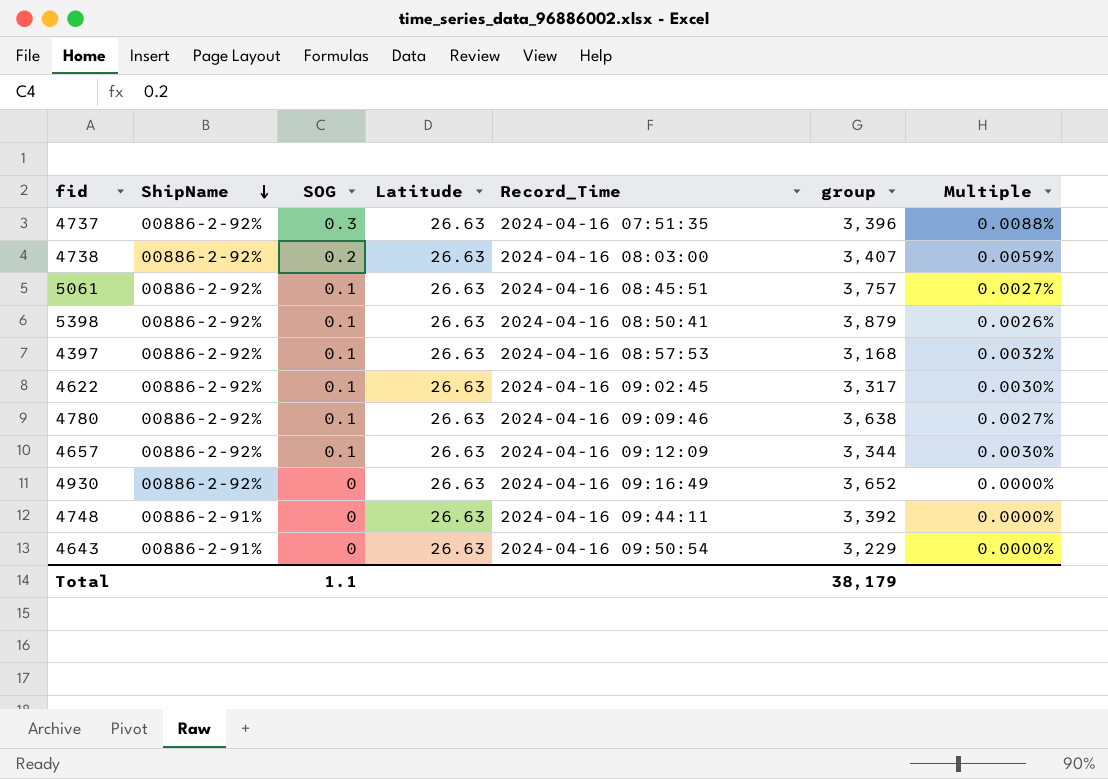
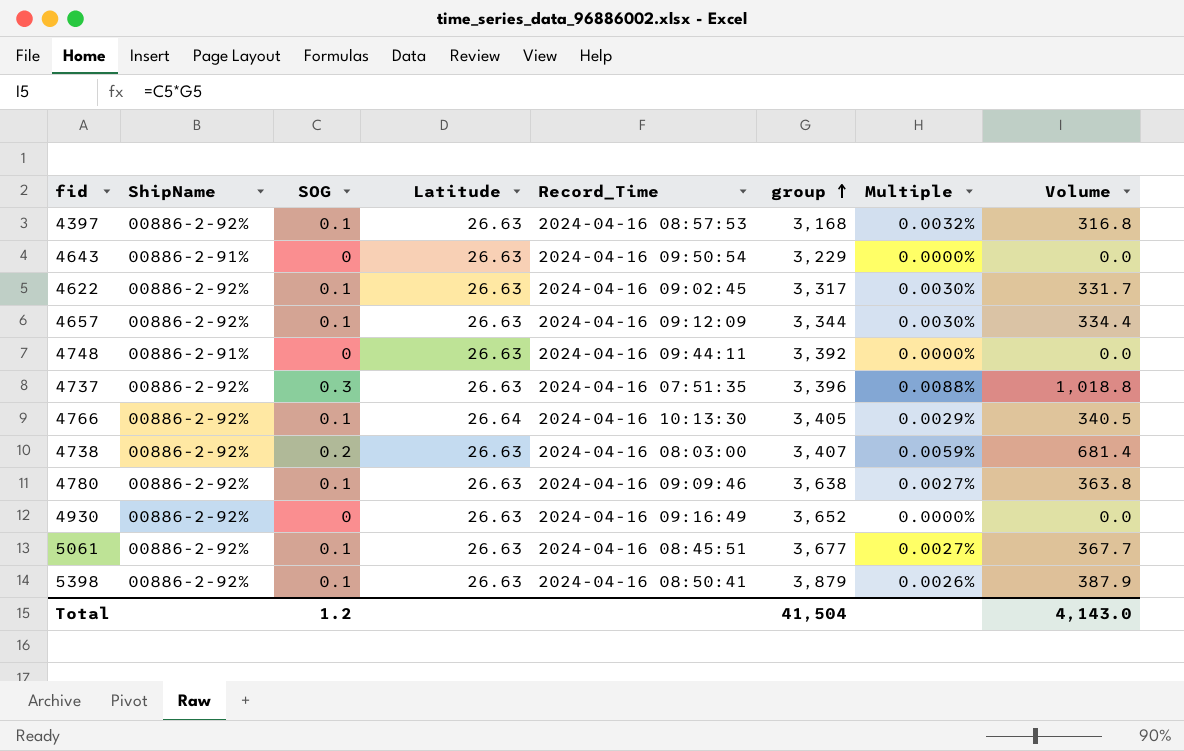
row order: ShipName descending -> group ascending
column Volume | formula: none -> [SOG] * [group]
row 4766: none -> 00886-2-92% | 0.1 | 26.64 | 2024-04-16 10:13:30 | 3,405 | 0.0029% | 340.5
5061 | group: 3,757 -> 3,677
Total | SOG: 1.1 -> 1.2
Total | group: 38,179 -> 41,504

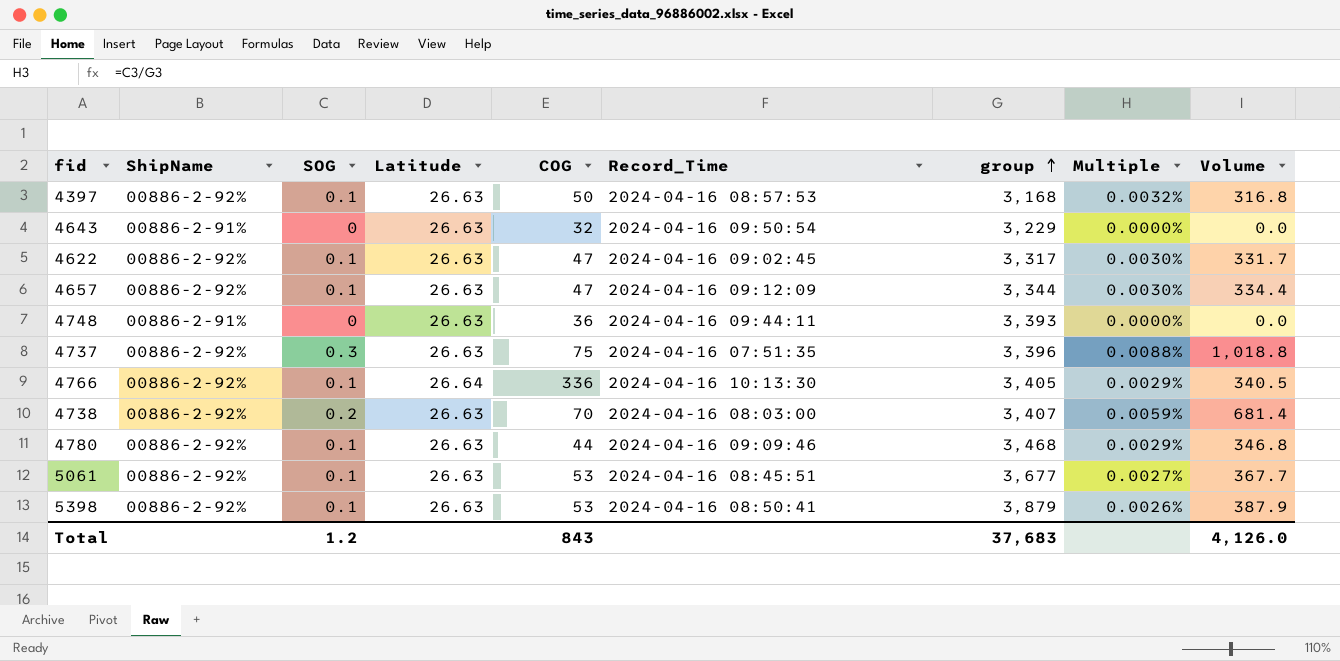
column COG | position: none -> 5
row 4930: 00886-2-92% | 0 | 26.63 | 2024-04-16 09:16:49 | 3,652 | 0.0000% | 0.0 -> none
4748 | group: 3,392 -> 3,393
4780 | group: 3,638 -> 3,468
4780 | Multiple: 0.0027% -> 0.0029%
4780 | Volume: 363.8 -> 346.8
Total | group: 41,504 -> 37,683
Total | Volume: 4,143.0 -> 4,126.0

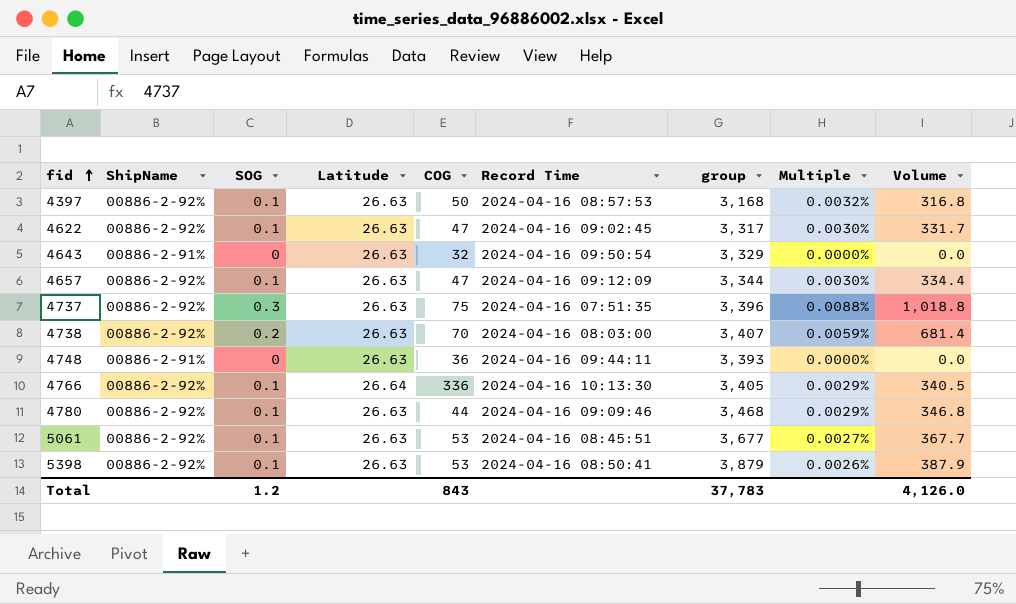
row order: group ascending -> fid ascending
column name: Record_Time -> Record Time
4643 | group: 3,229 -> 3,329
Total | group: 37,683 -> 37,783

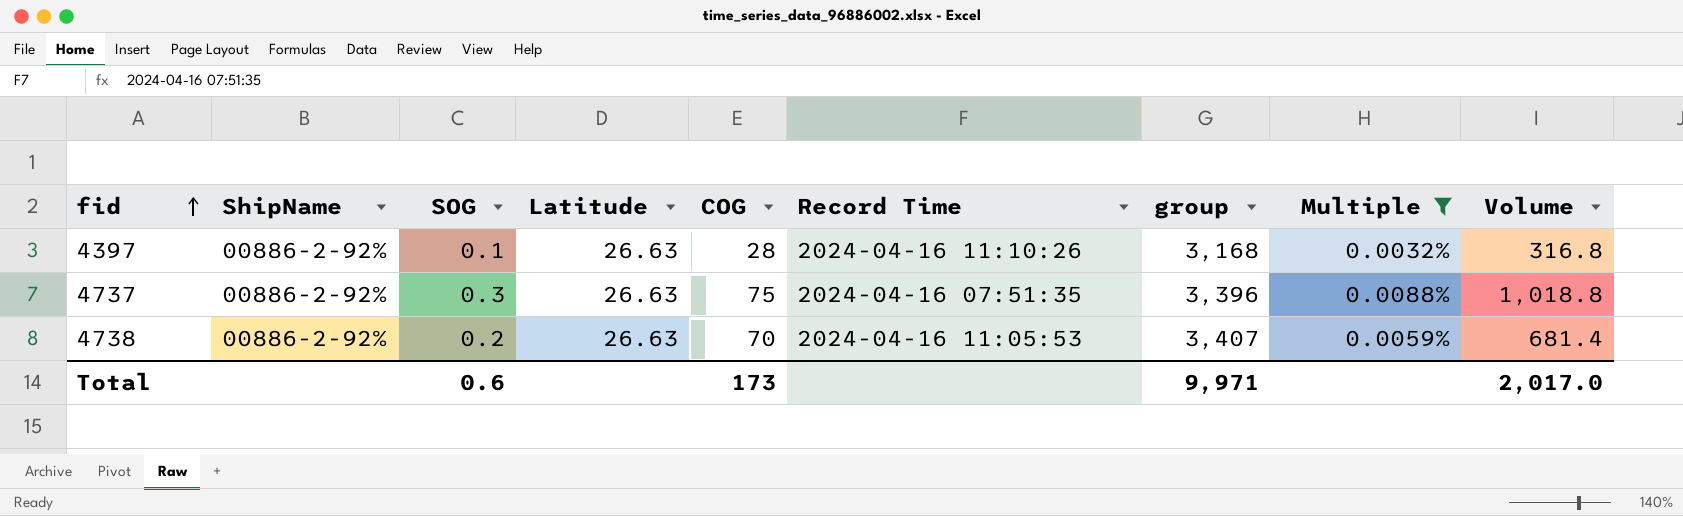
filter: none -> Multiple >= 0.0032%
4397 | COG: 50 -> 28
4397 | Record Time: 2024-04-16 08:57:53 -> 2024-04-16 11:10:26
4738 | Record Time: 2024-04-16 08:03:00 -> 2024-04-16 11:05:53
Total | SOG: 1.2 -> 0.6
Total | COG: 843 -> 173
Total | group: 37,783 -> 9,971
Total | Volume: 4,126.0 -> 2,017.0

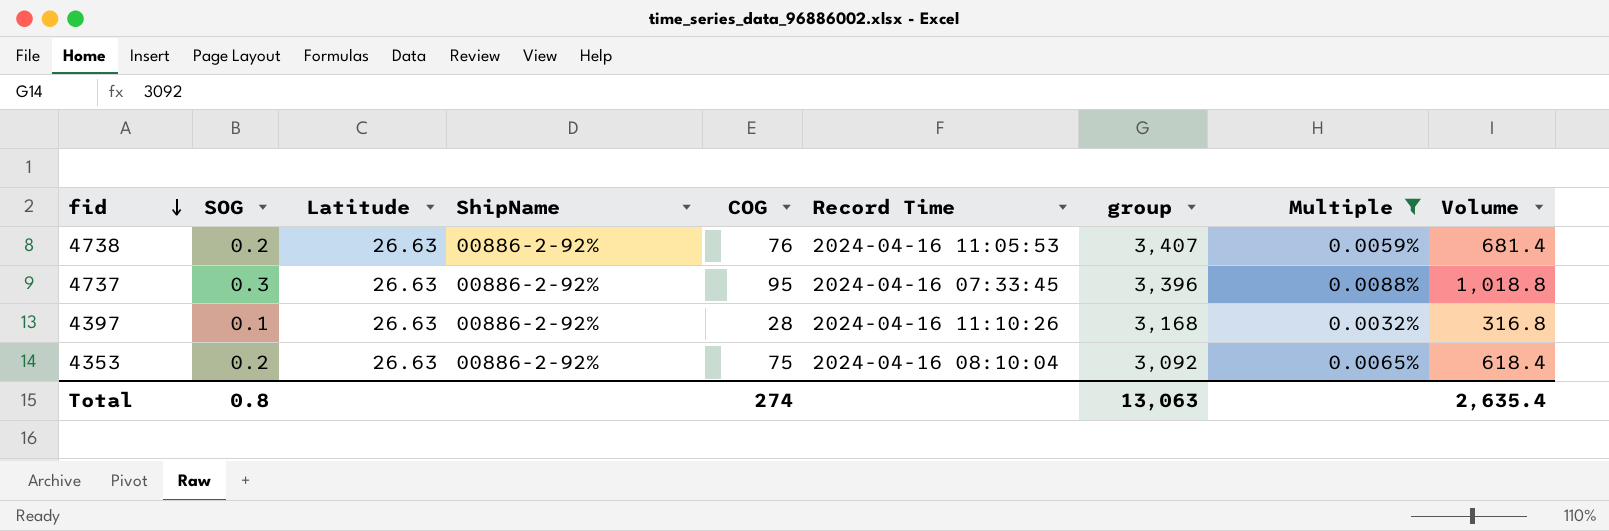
row order: fid ascending -> fid descending
column ShipName | position: 2 -> 4
4738 | COG: 70 -> 76
4737 | COG: 75 -> 95
4737 | Record Time: 2024-04-16 07:51:35 -> 2024-04-16 07:33:45
row 4353: none -> 0.2 | 26.63 | 00886-2-92% | 75 | 2024-04-16 08:10:04 | 3,092 | 0.0065% | 618.4
Total | SOG: 0.6 -> 0.8
Total | COG: 173 -> 274
Total | group: 9,971 -> 13,063
Total | Volume: 2,017.0 -> 2,635.4

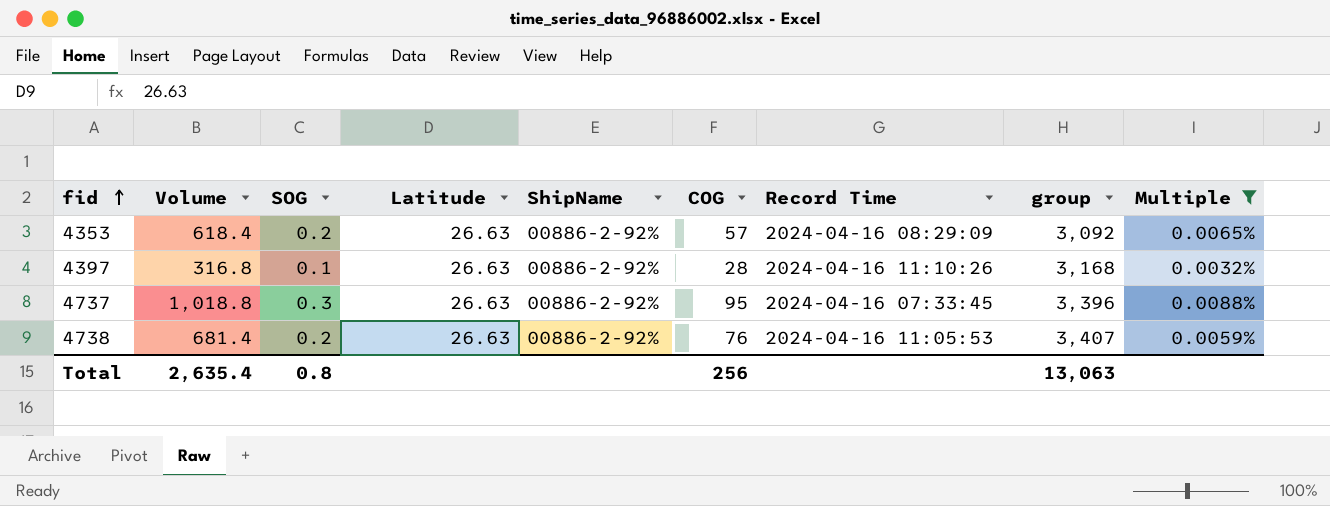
row order: fid descending -> fid ascending
column Volume | position: 9 -> 2
4353 | COG: 75 -> 57
4353 | Record Time: 2024-04-16 08:10:04 -> 2024-04-16 08:29:09
Total | COG: 274 -> 256

